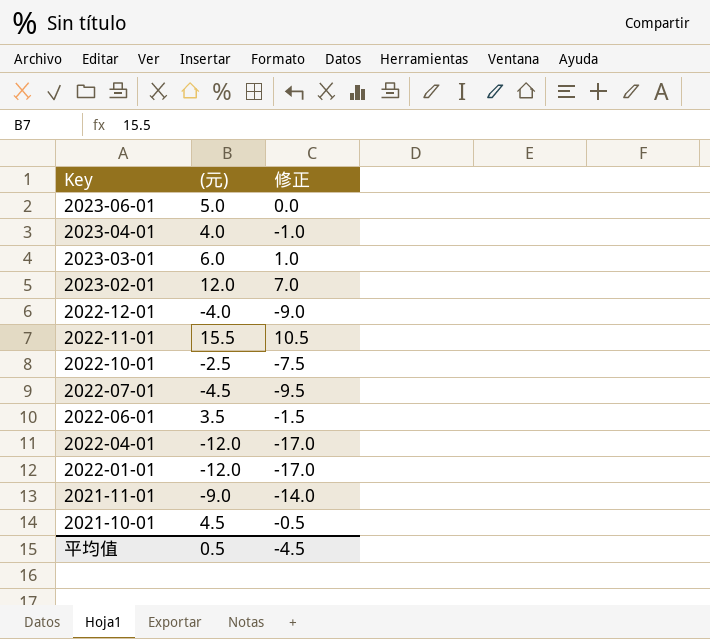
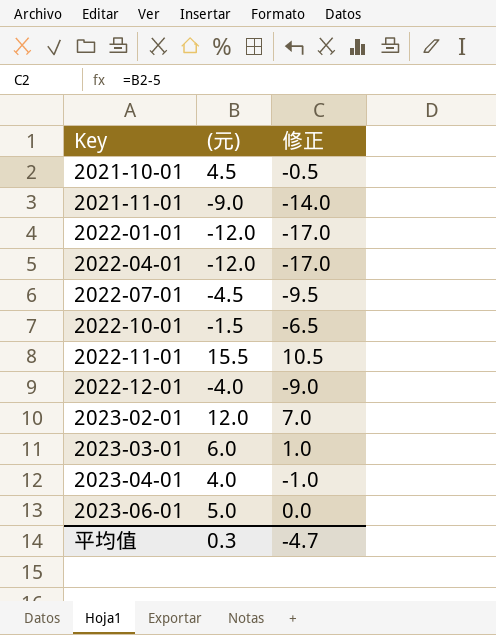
row order: Key descending -> Key ascending
row 2022-06-01: 3.5 | -1.5 -> none
2022-10-01 | (元): -2.5 -> -1.5
2022-10-01 | 修正: -7.5 -> -6.5
平均值 | (元): 0.5 -> 0.3
平均值 | 修正: -4.5 -> -4.7

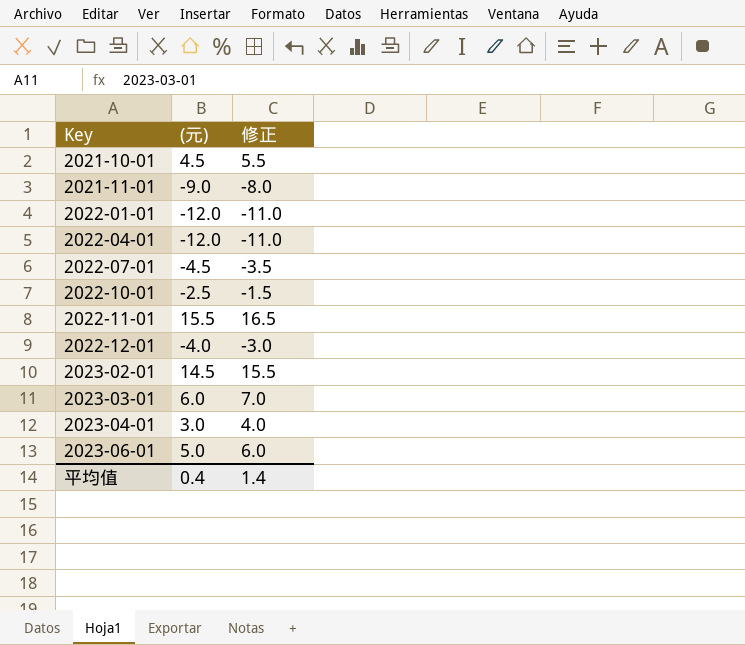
column 修正 | formula: [(元)] - 5 -> [(元)] + 1
2022-10-01 | (元): -1.5 -> -2.5
2023-02-01 | (元): 12.0 -> 14.5
2023-04-01 | (元): 4.0 -> 3.0
平均值 | (元): 0.3 -> 0.4
平均值 | 修正: -4.7 -> 1.4

